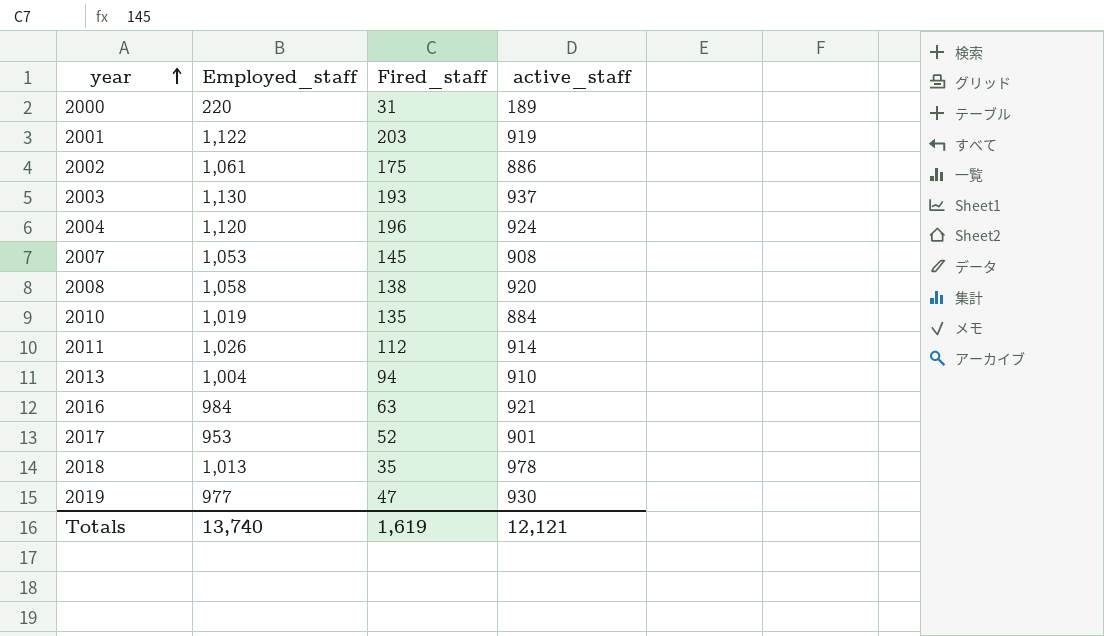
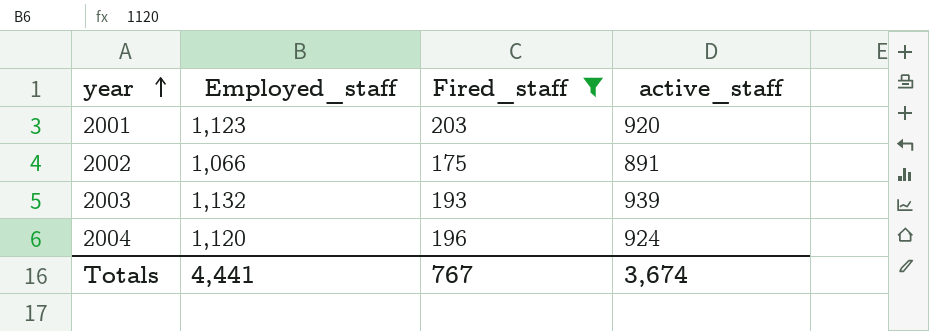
filter: none -> Fired_staff >= 175
2001 | Employed_staff: 1,122 -> 1,123
2001 | active_staff: 919 -> 920
2002 | Employed_staff: 1,061 -> 1,066
2002 | active_staff: 886 -> 891
2003 | Employed_staff: 1,130 -> 1,132
2003 | active_staff: 937 -> 939
Totals | Employed_staff: 13,740 -> 4,441
Totals | Fired_staff: 1,619 -> 767
Totals | active_staff: 12,121 -> 3,674

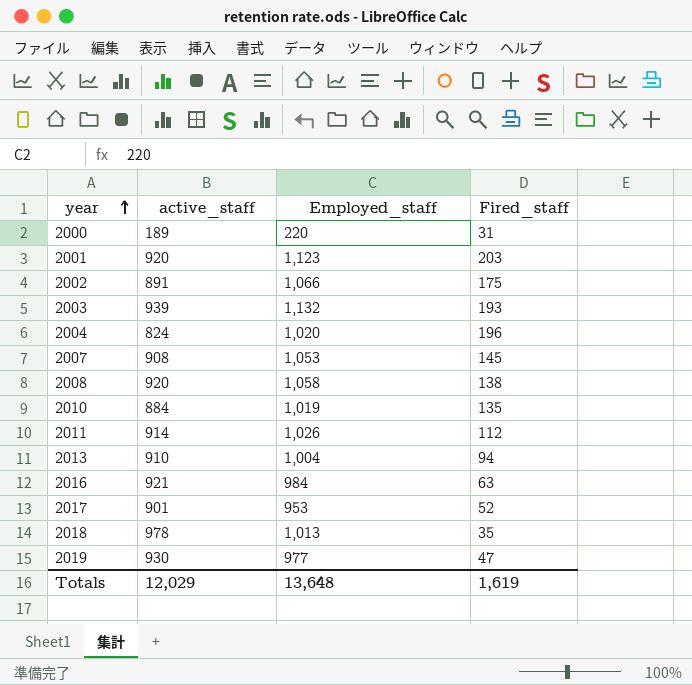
filter: Fired_staff >= 175 -> none
column active_staff | position: 4 -> 2
2004 | active_staff: 924 -> 824
2004 | Employed_staff: 1,120 -> 1,020
Totals | active_staff: 3,674 -> 12,029
Totals | Employed_staff: 4,441 -> 13,648
Totals | Fired_staff: 767 -> 1,619

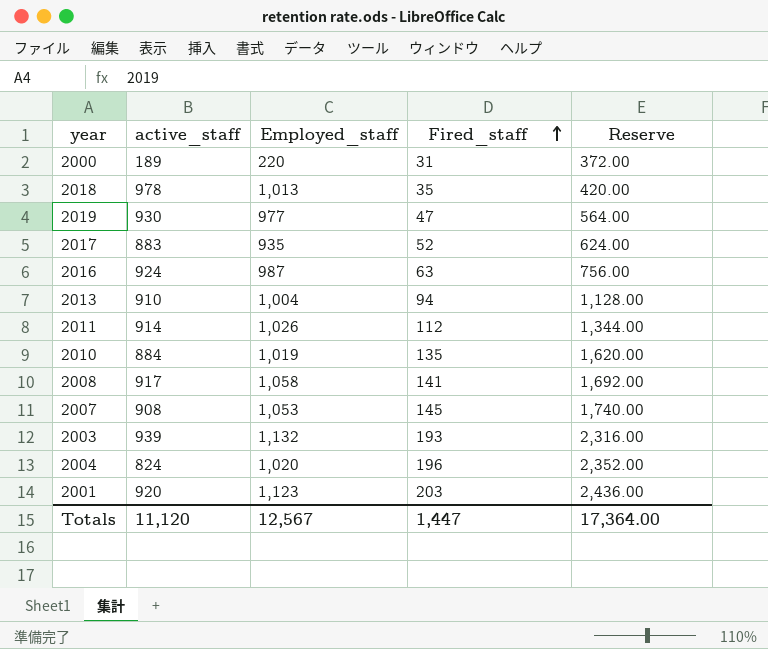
row order: year ascending -> Fired_staff ascending
column Reserve | formula: none -> [Fired_staff] * 12
row 2002: 891 | 1,066 | 175 -> none
2017 | active_staff: 901 -> 883
2017 | Employed_staff: 953 -> 935
2016 | active_staff: 921 -> 924
2016 | Employed_staff: 984 -> 987
2008 | active_staff: 920 -> 917
2008 | Fired_staff: 138 -> 141
Totals | active_staff: 12,029 -> 11,120
Totals | Employed_staff: 13,648 -> 12,567
Totals | Fired_staff: 1,619 -> 1,447

